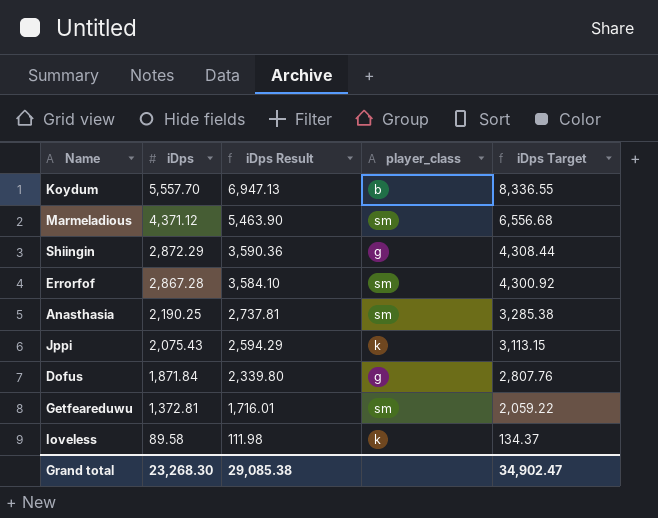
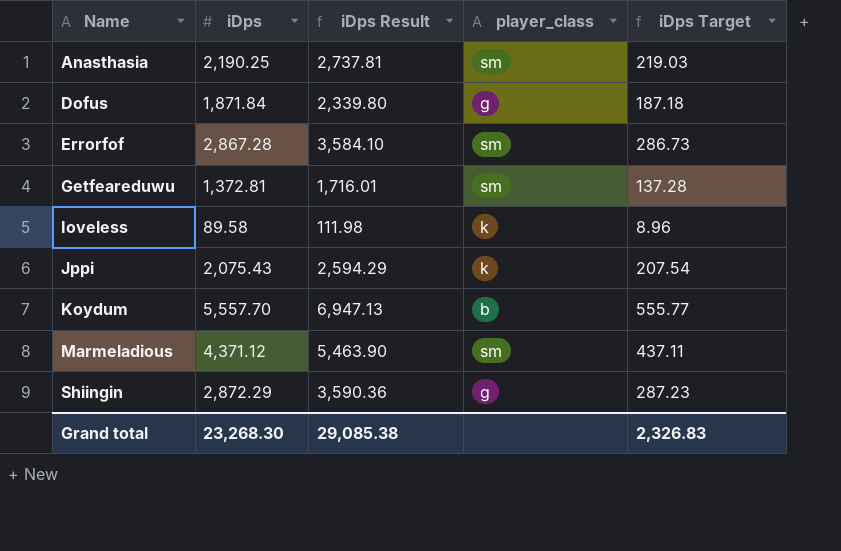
row order: iDps descending -> Name ascending
column iDps Target | formula: [iDps] * 1.5 -> [iDps] * 0.1
Grand total | iDps Target: 34,902.47 -> 2,326.83

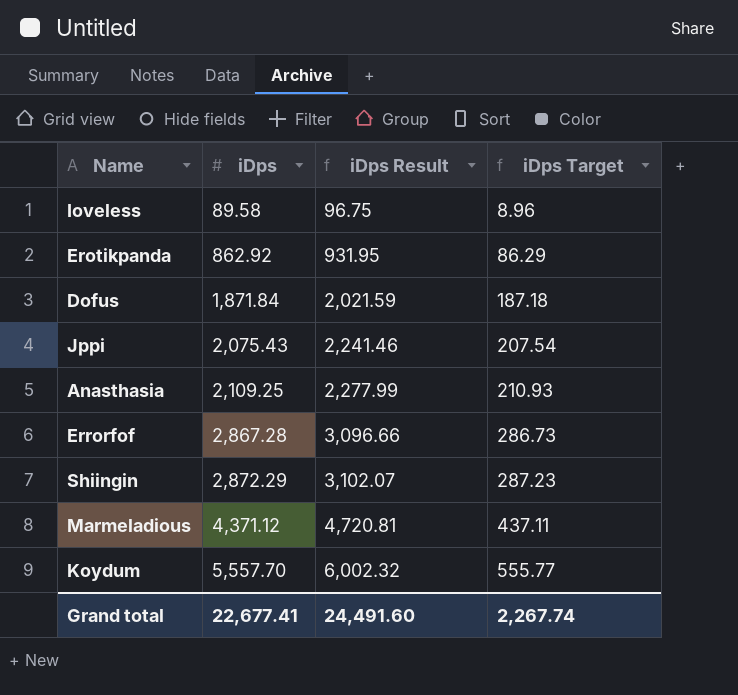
row order: Name ascending -> iDps ascending
column player_class | position: 4 -> none
column iDps Result | formula: [iDps] * 1.25 -> [iDps] * 1.08
row Getfeareduwu: 1,372.81 | 1,716.01 | sm | 137.28 -> none
row Erotikpanda: none -> 862.92 | 931.95 | 86.29
Anasthasia | iDps: 2,190.25 -> 2,109.25
Anasthasia | iDps Target: 219.03 -> 210.93
Grand total | iDps: 23,268.30 -> 22,677.41
Grand total | iDps Result: 29,085.38 -> 24,491.60
Grand total | iDps Target: 2,326.83 -> 2,267.74

